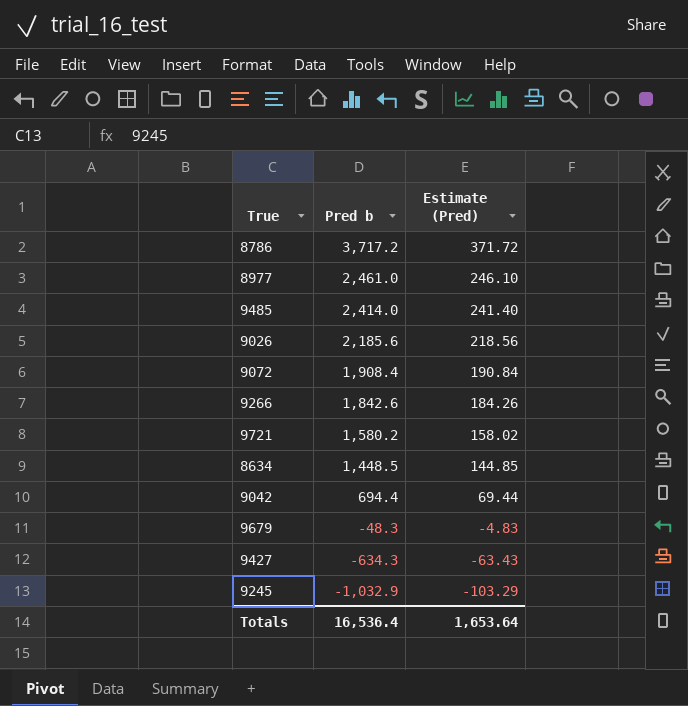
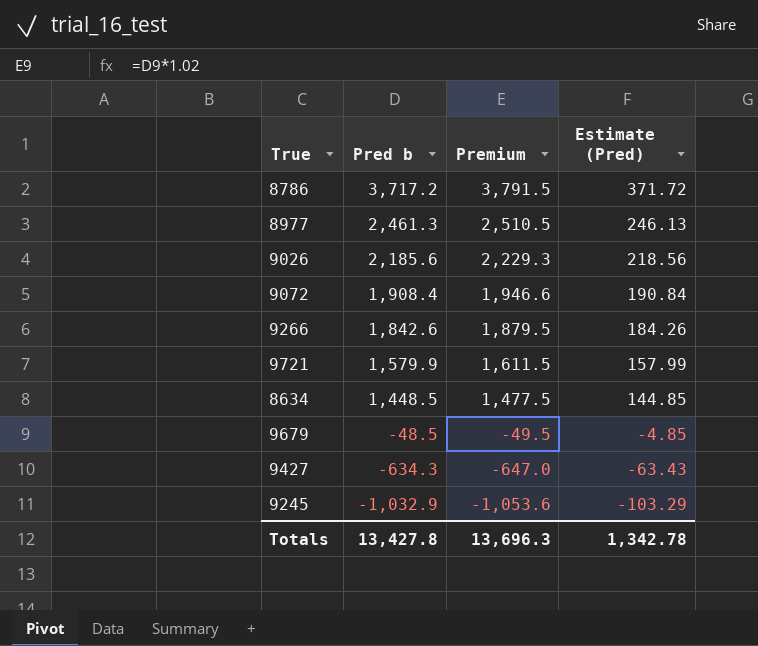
column Premium | formula: none -> [Pred b] * 1.02
row 9485: 2,414.0 | 241.40 -> none
row 9042: 694.4 | 69.44 -> none
8977 | Pred b: 2,461.0 -> 2,461.3
8977 | Estimate (Pred): 246.10 -> 246.13
9721 | Pred b: 1,580.2 -> 1,579.9
9721 | Estimate (Pred): 158.02 -> 157.99
9679 | Pred b: -48.3 -> -48.5
9679 | Estimate (Pred): -4.83 -> -4.85
Totals | Pred b: 16,536.4 -> 13,427.8
Totals | Estimate (Pred): 1,653.64 -> 1,342.78

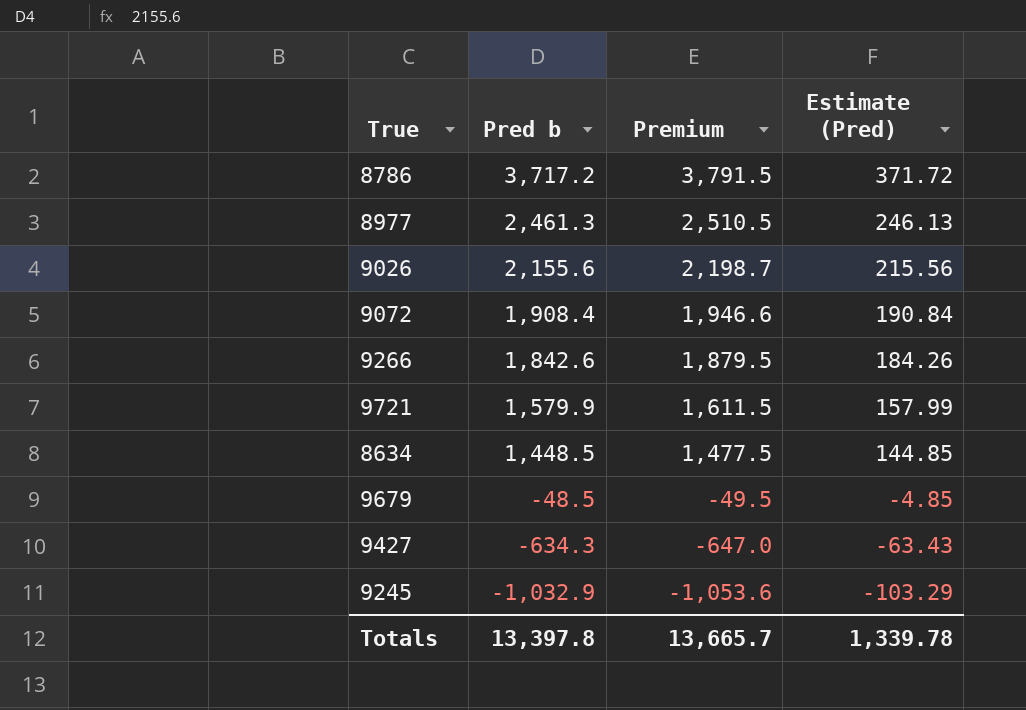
9026 | Pred b: 2,185.6 -> 2,155.6
9026 | Premium: 2,229.3 -> 2,198.7
9026 | Estimate (Pred): 218.56 -> 215.56
Totals | Pred b: 13,427.8 -> 13,397.8
Totals | Premium: 13,696.3 -> 13,665.7
Totals | Estimate (Pred): 1,342.78 -> 1,339.78

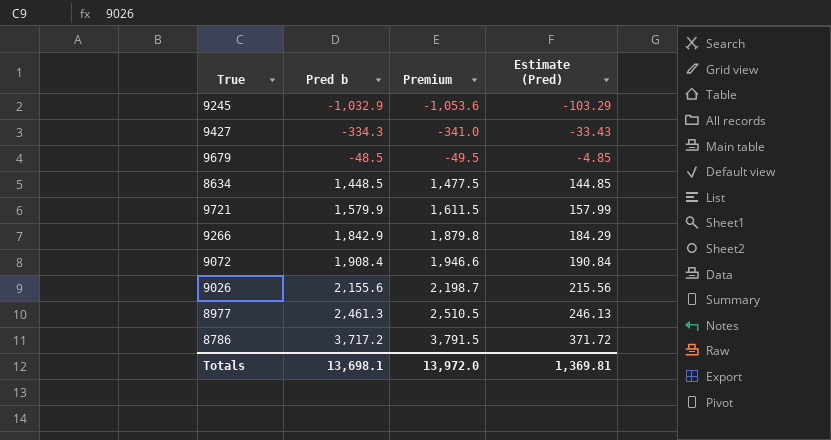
row order: Pred b descending -> Pred b ascending
9427 | Pred b: -634.3 -> -334.3
9427 | Premium: -647.0 -> -341.0
9427 | Estimate (Pred): -63.43 -> -33.43
9266 | Pred b: 1,842.6 -> 1,842.9
9266 | Premium: 1,879.5 -> 1,879.8
9266 | Estimate (Pred): 184.26 -> 184.29
Totals | Pred b: 13,397.8 -> 13,698.1
Totals | Premium: 13,665.7 -> 13,972.0
Totals | Estimate (Pred): 1,339.78 -> 1,369.81

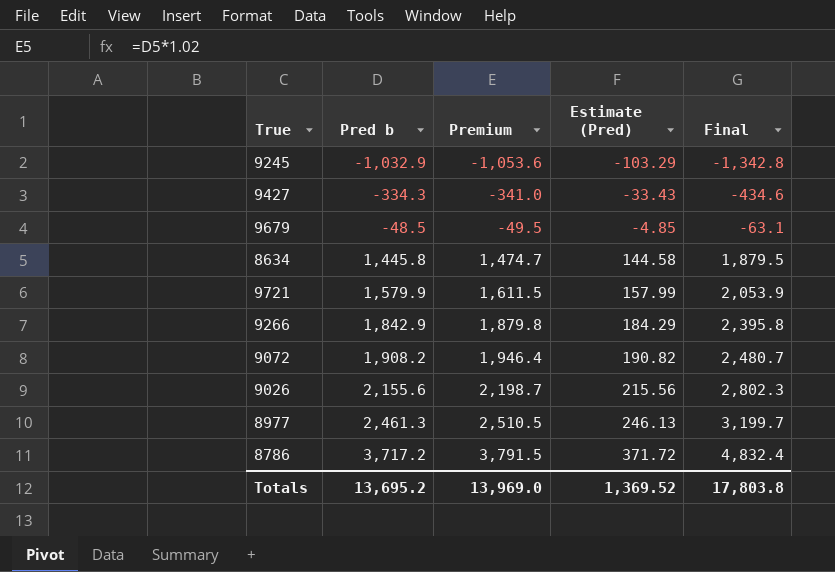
column Final | formula: none -> [Pred b] * 1.3
8634 | Pred b: 1,448.5 -> 1,445.8
8634 | Premium: 1,477.5 -> 1,474.7
8634 | Estimate (Pred): 144.85 -> 144.58
9072 | Pred b: 1,908.4 -> 1,908.2
9072 | Premium: 1,946.6 -> 1,946.4
9072 | Estimate (Pred): 190.84 -> 190.82
Totals | Pred b: 13,698.1 -> 13,695.2
Totals | Premium: 13,972.0 -> 13,969.0
Totals | Estimate (Pred): 1,369.81 -> 1,369.52

